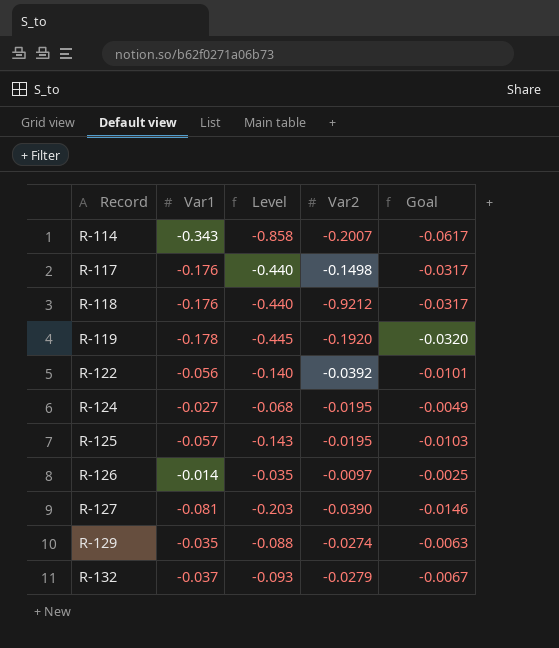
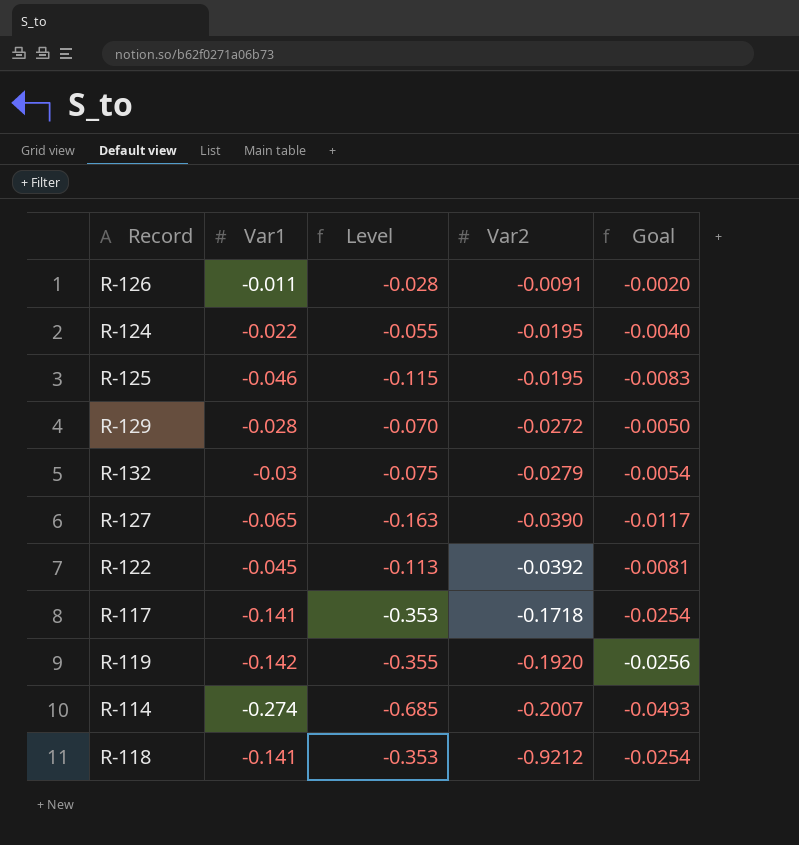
row order: Record ascending -> Var2 descending
R-126 | Var1: -0.014 -> -0.011
R-126 | Level: -0.035 -> -0.028
R-126 | Var2: -0.0097 -> -0.0091
R-126 | Goal: -0.0025 -> -0.0020
R-124 | Var1: -0.027 -> -0.022
R-124 | Level: -0.068 -> -0.055
R-124 | Goal: -0.0049 -> -0.0040
R-125 | Var1: -0.057 -> -0.046
R-125 | Level: -0.143 -> -0.115
R-125 | Goal: -0.0103 -> -0.0083
R-129 | Var1: -0.035 -> -0.028
R-129 | Level: -0.088 -> -0.070
R-129 | Var2: -0.0274 -> -0.0272
R-129 | Goal: -0.0063 -> -0.0050
R-132 | Var1: -0.037 -> -0.03
R-132 | Level: -0.093 -> -0.075
R-132 | Goal: -0.0067 -> -0.0054
R-127 | Var1: -0.081 -> -0.065
R-127 | Level: -0.203 -> -0.163
R-127 | Goal: -0.0146 -> -0.0117
R-122 | Var1: -0.056 -> -0.045
R-122 | Level: -0.140 -> -0.113
R-122 | Goal: -0.0101 -> -0.0081
R-117 | Var1: -0.176 -> -0.141
R-117 | Level: -0.440 -> -0.353
R-117 | Var2: -0.1498 -> -0.1718
R-117 | Goal: -0.0317 -> -0.0254
R-119 | Var1: -0.178 -> -0.142
R-119 | Level: -0.445 -> -0.355
R-119 | Goal: -0.0320 -> -0.0256
R-114 | Var1: -0.343 -> -0.274
R-114 | Level: -0.858 -> -0.685
R-114 | Goal: -0.0617 -> -0.0493
R-118 | Var1: -0.176 -> -0.141
R-118 | Level: -0.440 -> -0.353
R-118 | Goal: -0.0317 -> -0.0254

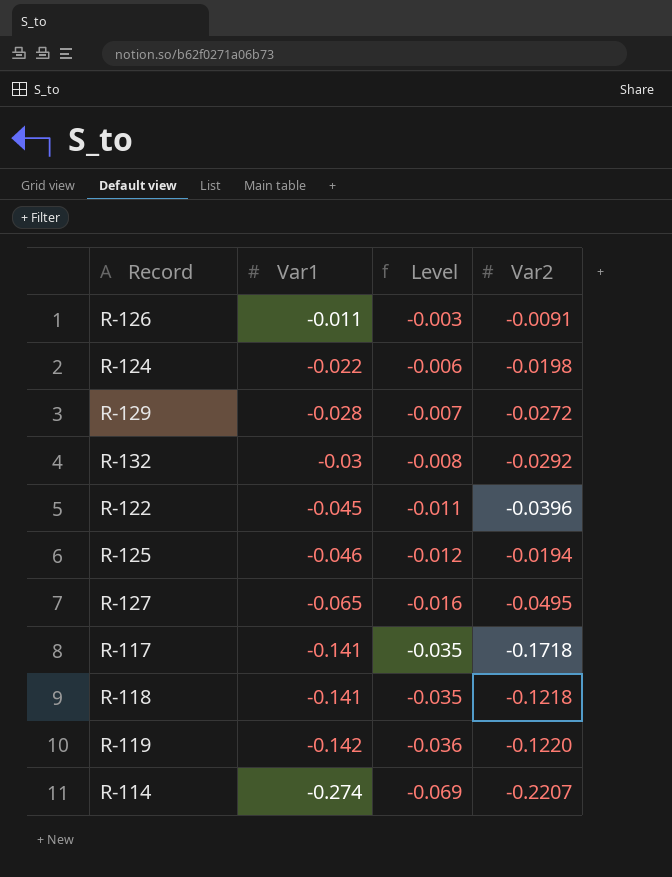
row order: Var2 descending -> Var1 descending
column Goal | formula: [Var1] * 0.18 -> none
column Level | formula: [Var1] * 2.5 -> [Var1] * 0.25
R-124 | Var2: -0.0195 -> -0.0198
R-132 | Var2: -0.0279 -> -0.0292
R-122 | Var2: -0.0392 -> -0.0396
R-125 | Var2: -0.0195 -> -0.0194
R-127 | Var2: -0.0390 -> -0.0495
R-118 | Var2: -0.9212 -> -0.1218
R-119 | Var2: -0.1920 -> -0.1220
R-114 | Var2: -0.2007 -> -0.2207

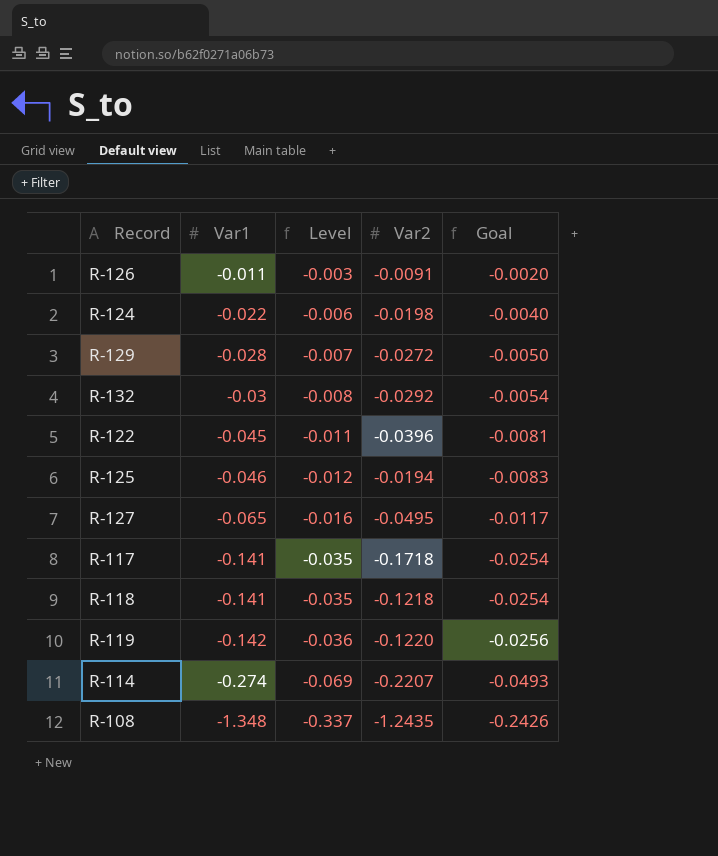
column Goal | formula: none -> [Var1] * 0.18
row R-108: none -> -1.348 | -0.337 | -1.2435 | -0.2426

